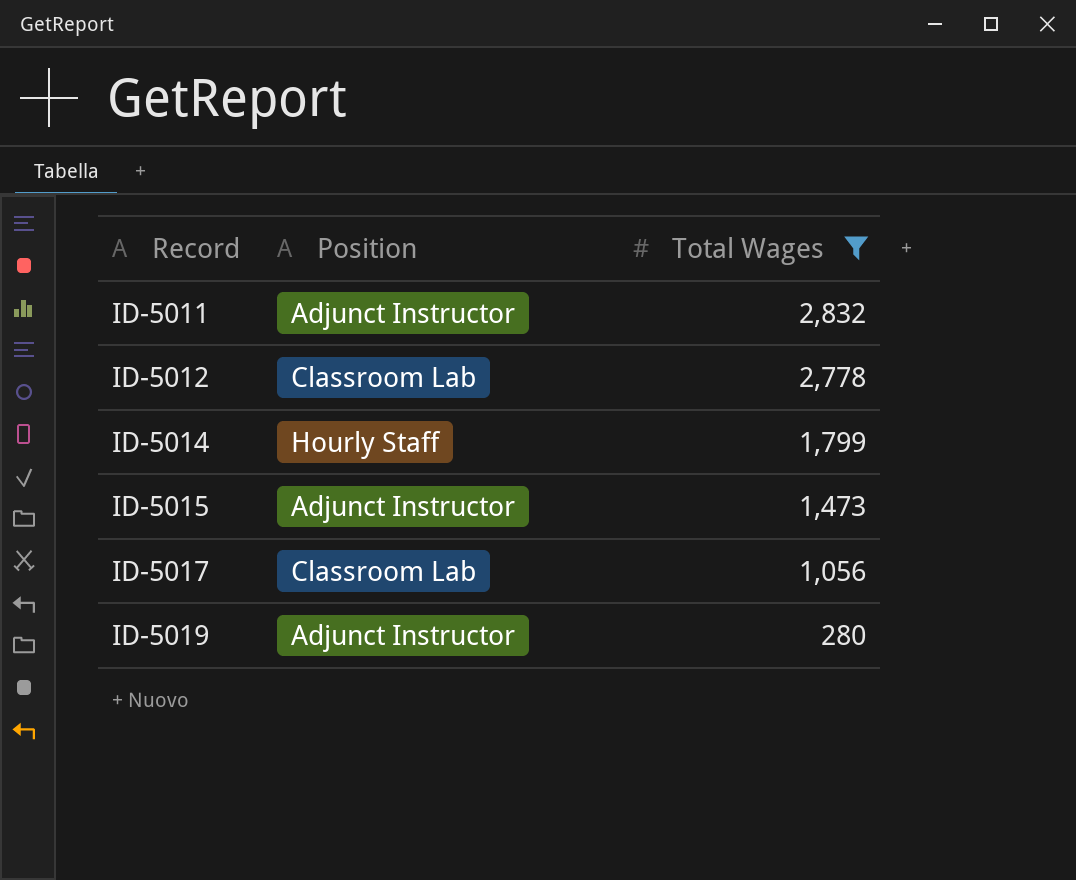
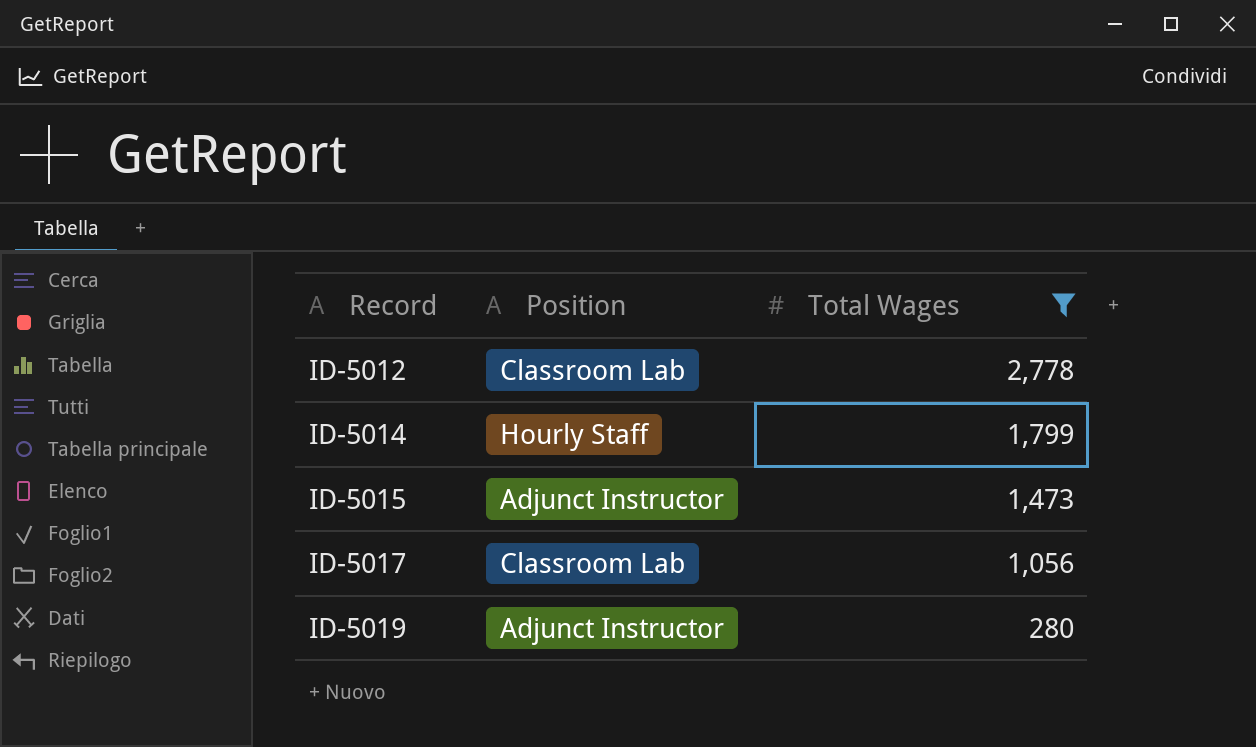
row ID-5011: Adjunct Instructor | 2,832 -> none

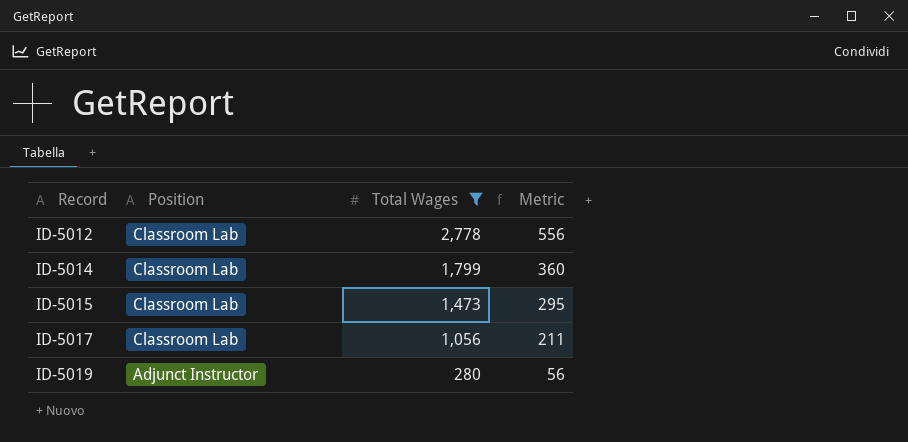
column Metric | formula: none -> [Total Wages] * 0.2
ID-5014 | Position: Hourly Staff -> Classroom Lab
ID-5015 | Position: Adjunct Instructor -> Classroom Lab

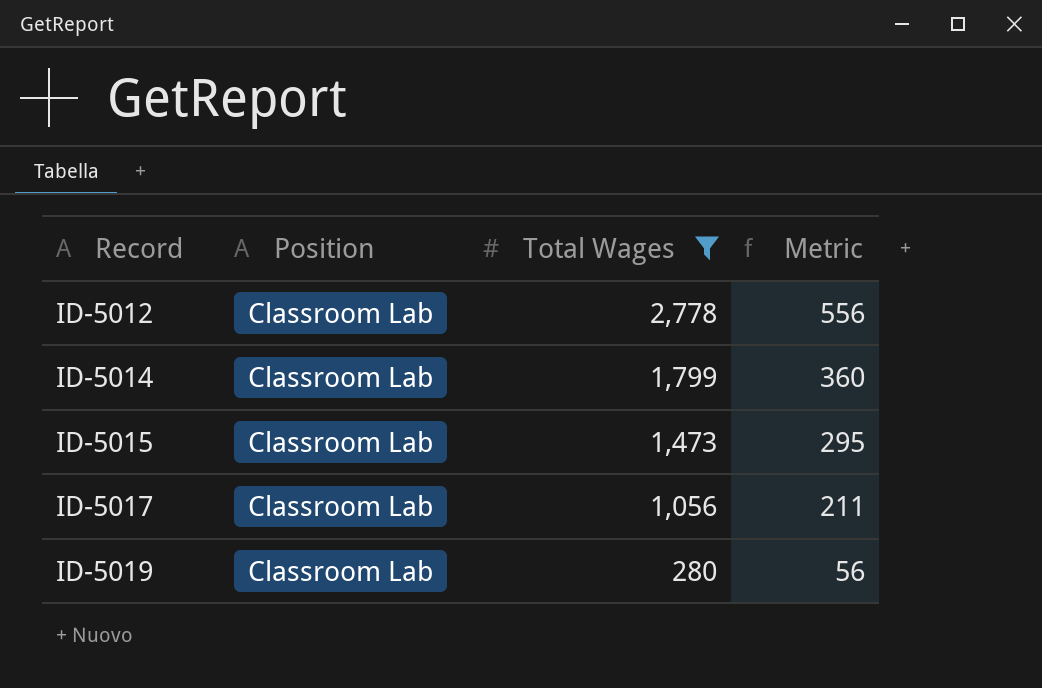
ID-5019 | Position: Adjunct Instructor -> Classroom Lab

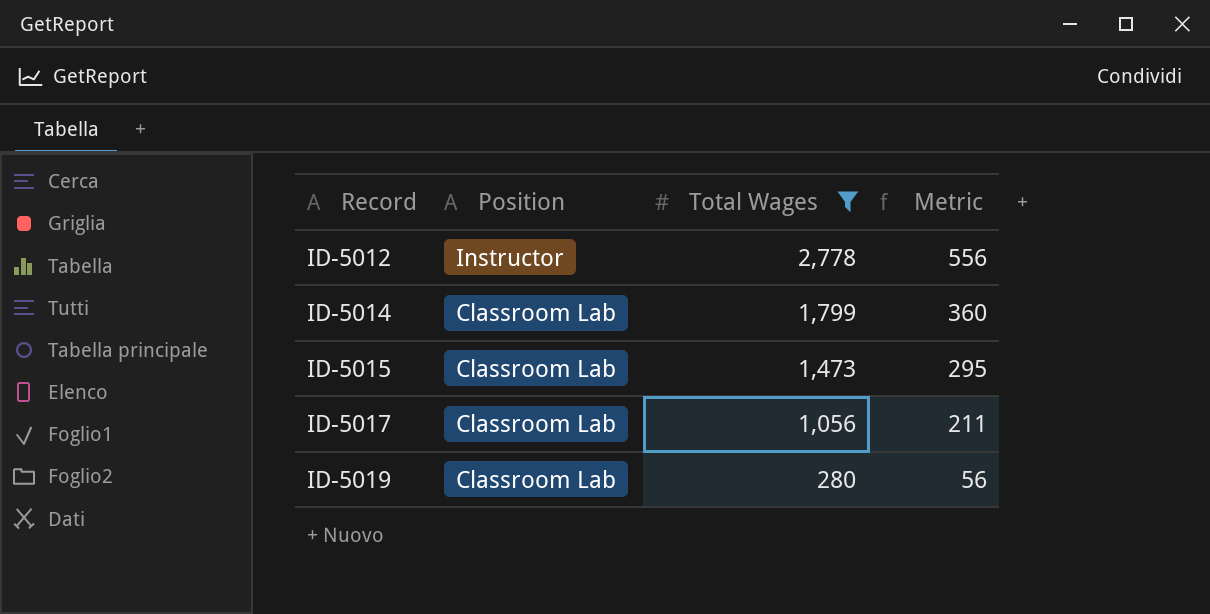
ID-5012 | Position: Classroom Lab -> Instructor

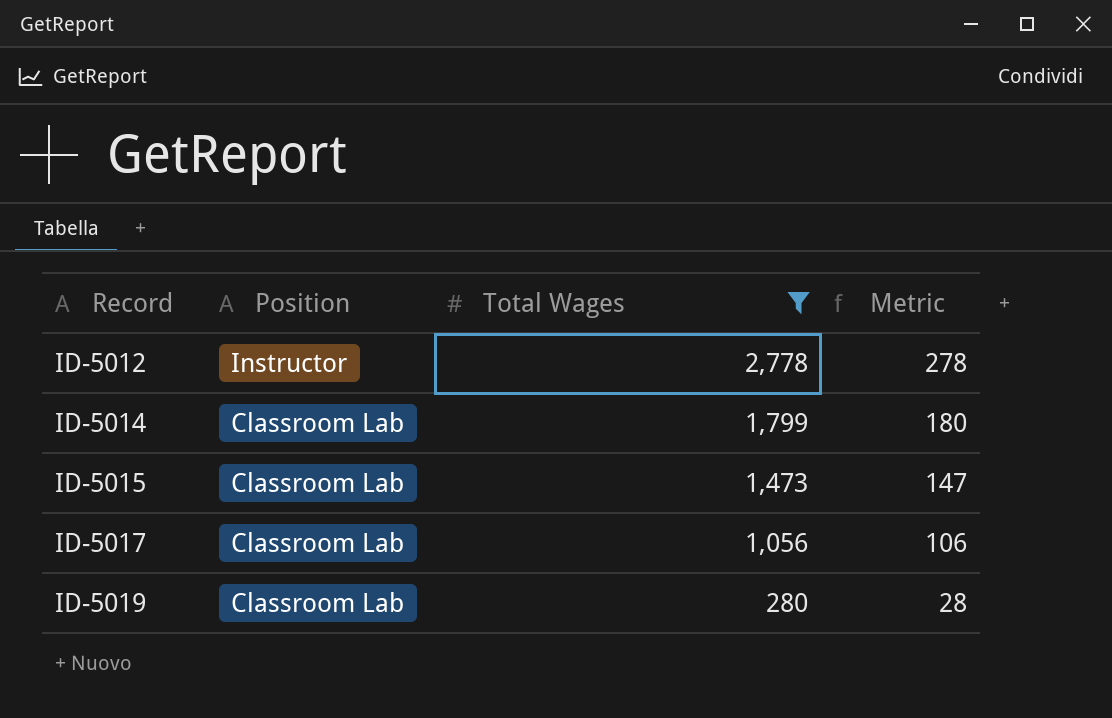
column Metric | formula: [Total Wages] * 0.2 -> [Total Wages] * 0.1

